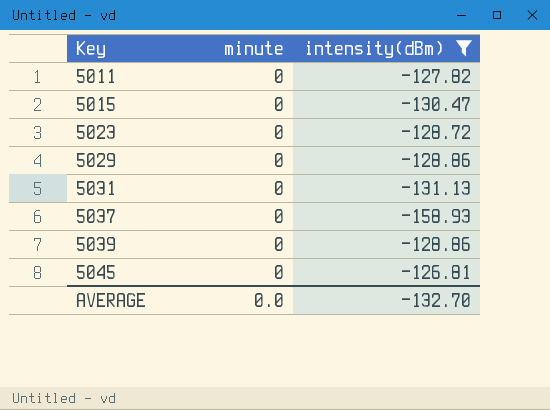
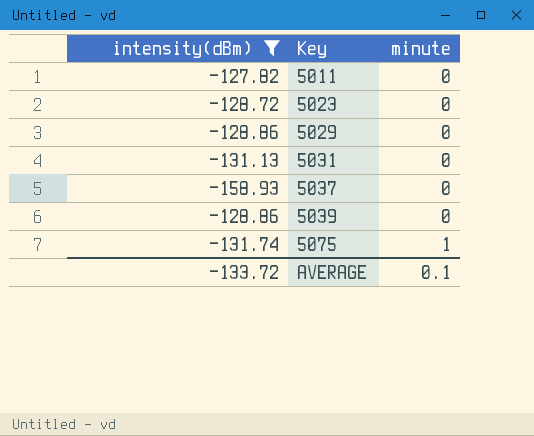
column intensity(dBm) | position: 3 -> 1
row 5015: 0 | -130.47 -> none
row 5045: 0 | -126.81 -> none
row 5075: none -> -131.74 | 1
AVERAGE | intensity(dBm): -132.70 -> -133.72
AVERAGE | minute: 0.0 -> 0.1

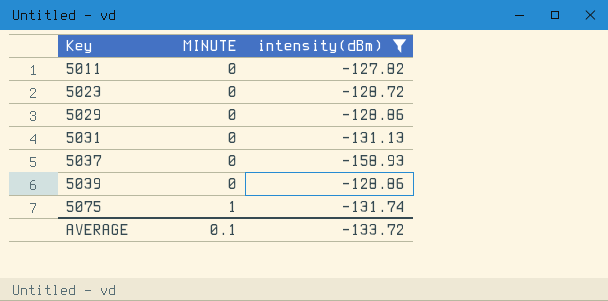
column name: minute -> MINUTE
column intensity(dBm) | position: 1 -> 3

